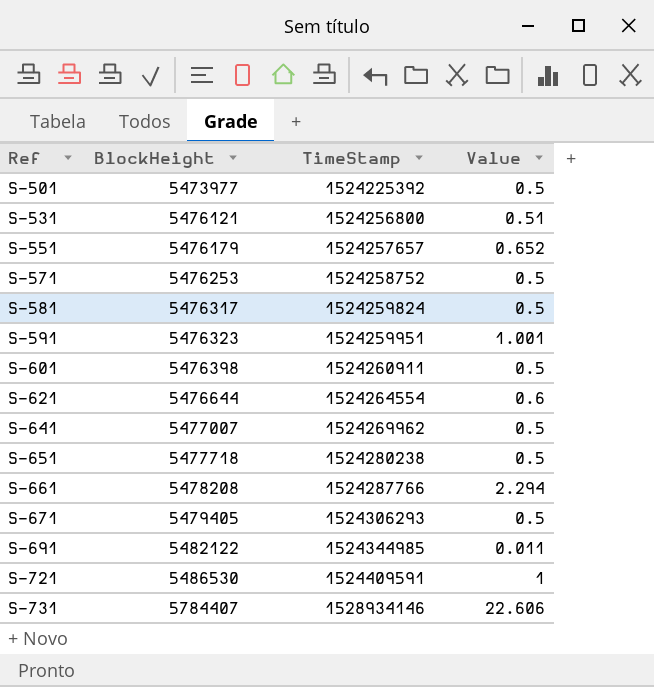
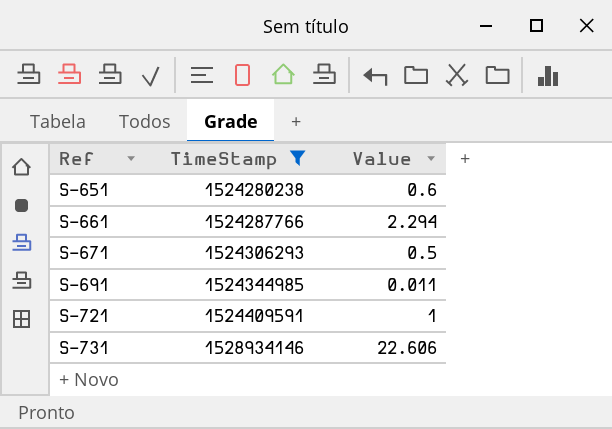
filter: none -> TimeStamp >= 1524280238
column BlockHeight | position: 2 -> none
S-651 | Value: 0.5 -> 0.6

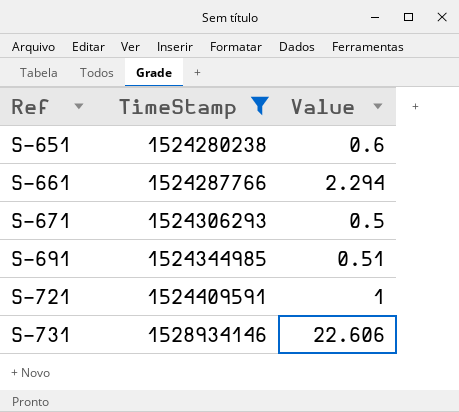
S-691 | Value: 0.011 -> 0.51

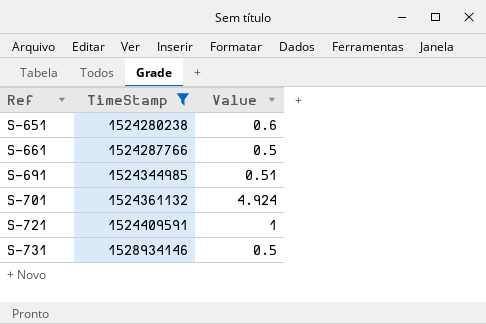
row S-671: 1524306293 | 0.5 -> none
S-661 | Value: 2.294 -> 0.5
row S-701: none -> 1524361132 | 4.924
S-731 | Value: 22.606 -> 0.5

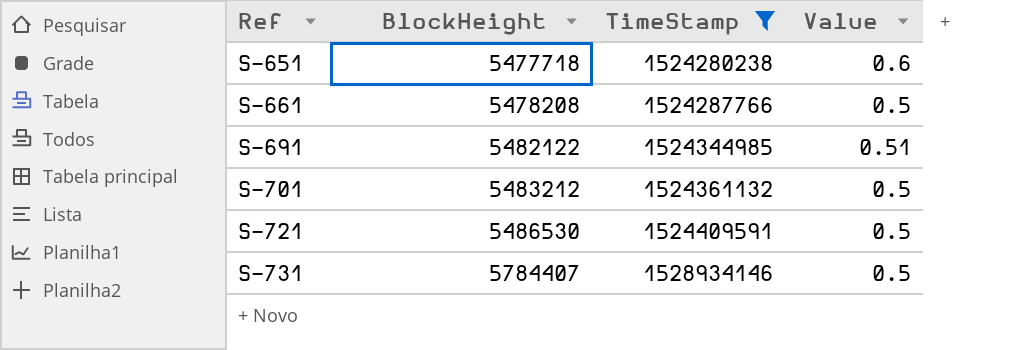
column BlockHeight | position: none -> 2
S-701 | Value: 4.924 -> 0.5
S-721 | Value: 1 -> 0.5

